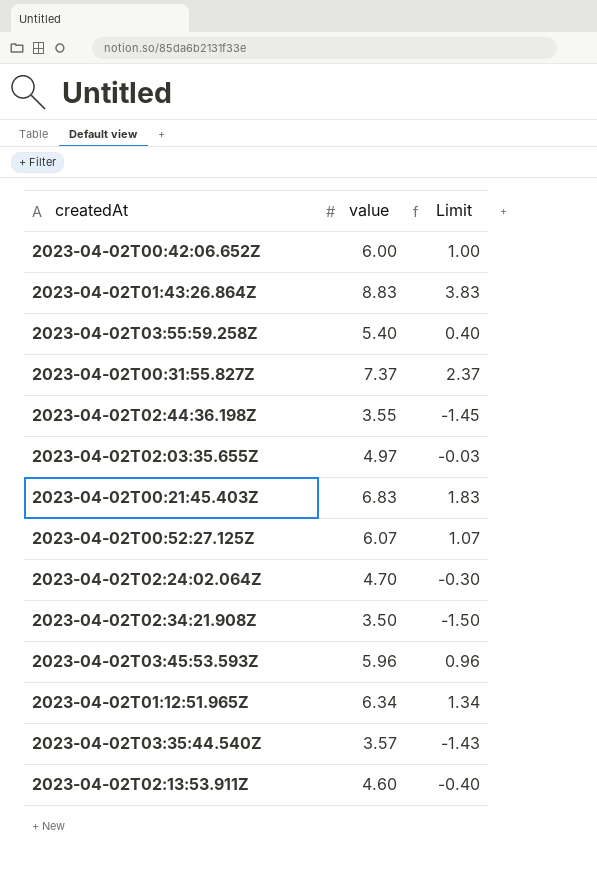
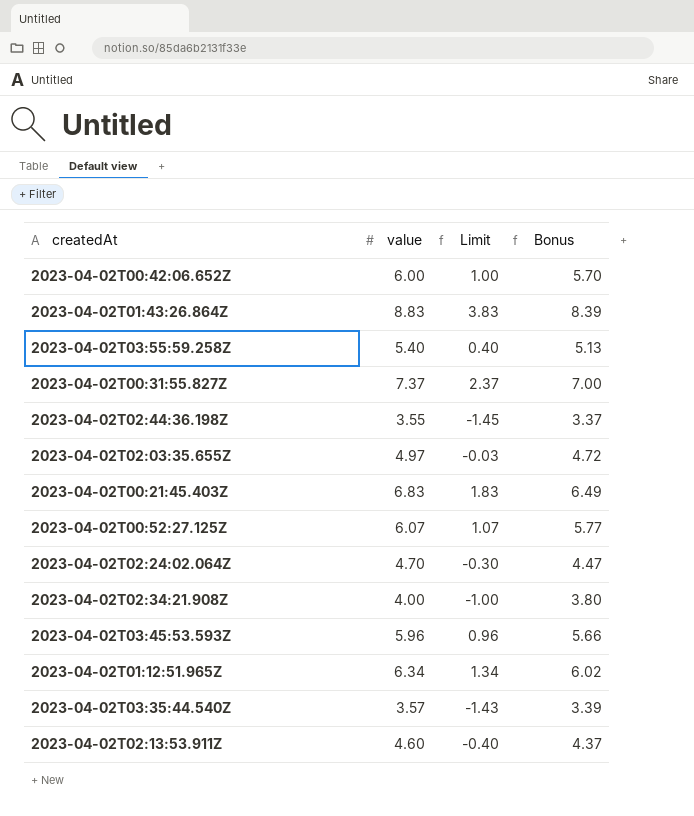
column Bonus | formula: none -> [value] * 0.95
2023-04-02T02:34:21.908Z | value: 3.50 -> 4.00
2023-04-02T02:34:21.908Z | Limit: -1.50 -> -1.00

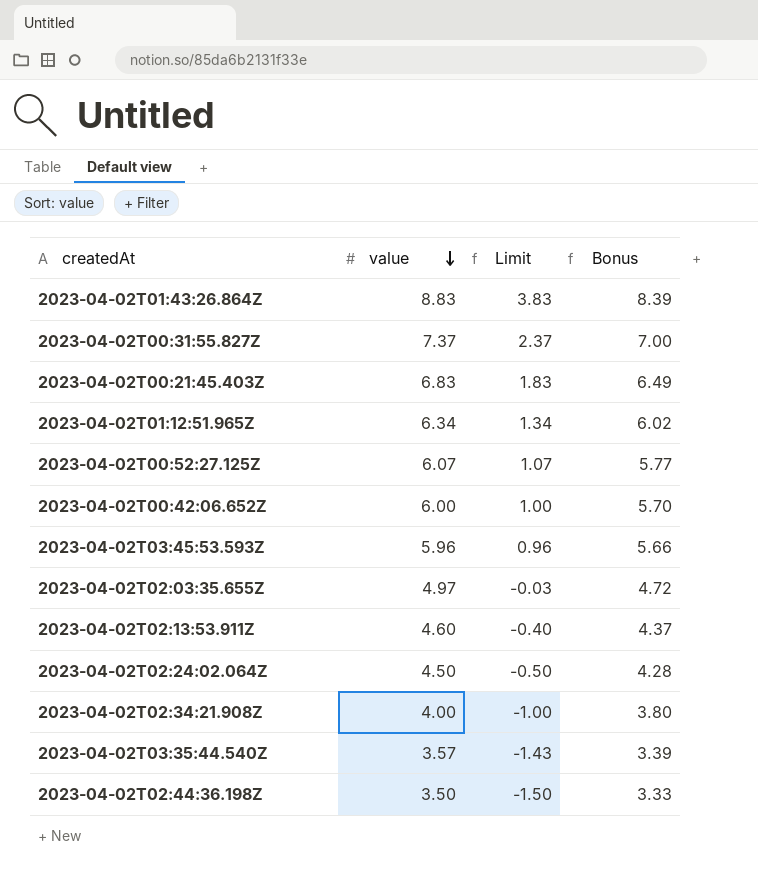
row order: none -> value descending
row 2023-04-02T03:55:59.258Z: 5.40 | 0.40 | 5.13 -> none
2023-04-02T02:24:02.064Z | value: 4.70 -> 4.50
2023-04-02T02:24:02.064Z | Limit: -0.30 -> -0.50
2023-04-02T02:24:02.064Z | Bonus: 4.47 -> 4.28
2023-04-02T02:44:36.198Z | value: 3.55 -> 3.50
2023-04-02T02:44:36.198Z | Limit: -1.45 -> -1.50
2023-04-02T02:44:36.198Z | Bonus: 3.37 -> 3.33

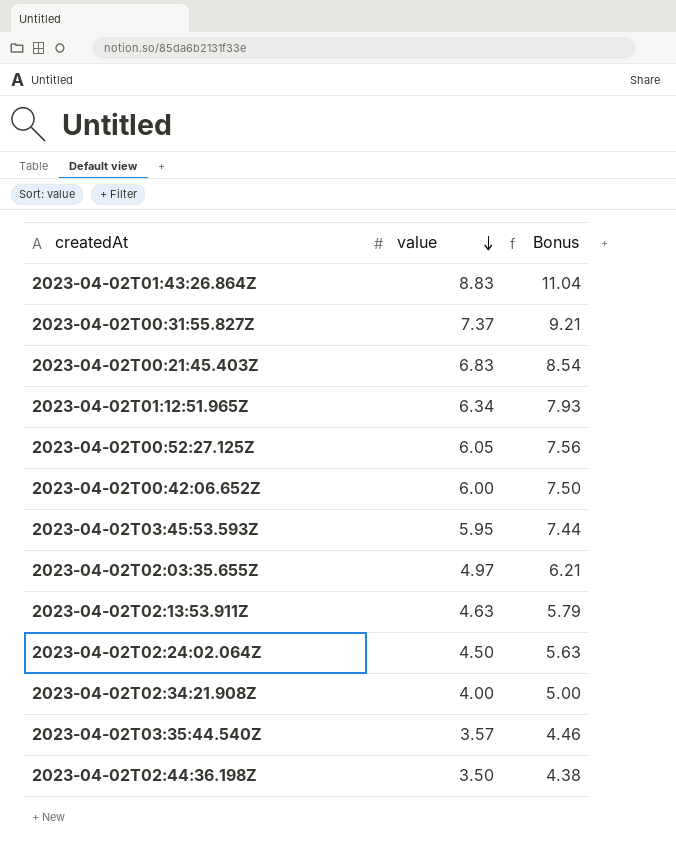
column Limit | formula: [value] - 5 -> none
column Bonus | formula: [value] * 0.95 -> [value] * 1.25
2023-04-02T00:52:27.125Z | value: 6.07 -> 6.05
2023-04-02T03:45:53.593Z | value: 5.96 -> 5.95
2023-04-02T02:13:53.911Z | value: 4.60 -> 4.63

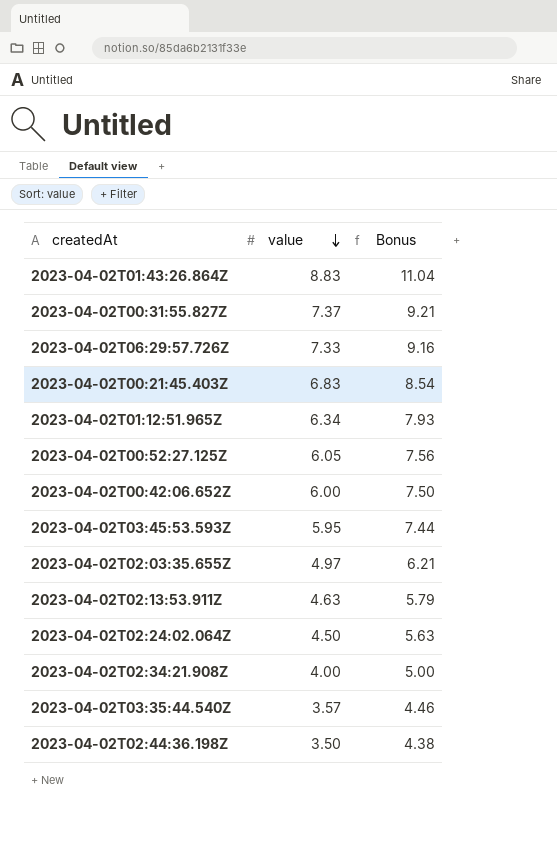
row 2023-04-02T06:29:57.726Z: none -> 7.33 | 9.16

